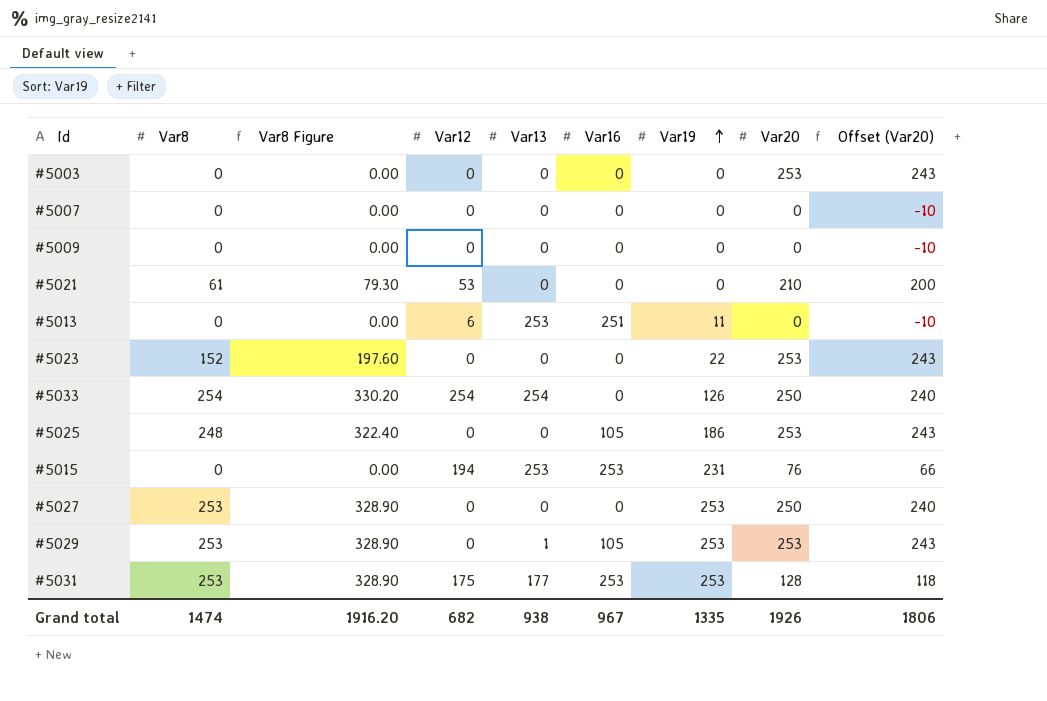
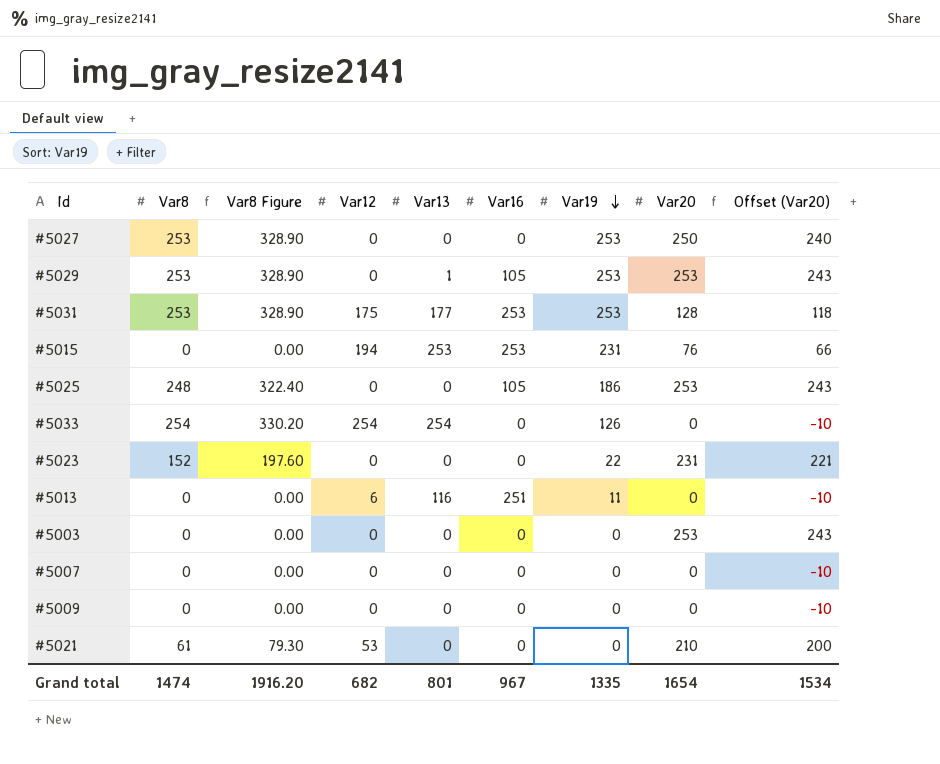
row order: Var19 ascending -> Var19 descending
#5033 | Var20: 250 -> 0
#5033 | Offset (Var20): 240 -> -10
#5023 | Var20: 253 -> 231
#5023 | Offset (Var20): 243 -> 221
#5013 | Var13: 253 -> 116
Grand total | Var13: 938 -> 801
Grand total | Var20: 1926 -> 1654
Grand total | Offset (Var20): 1806 -> 1534

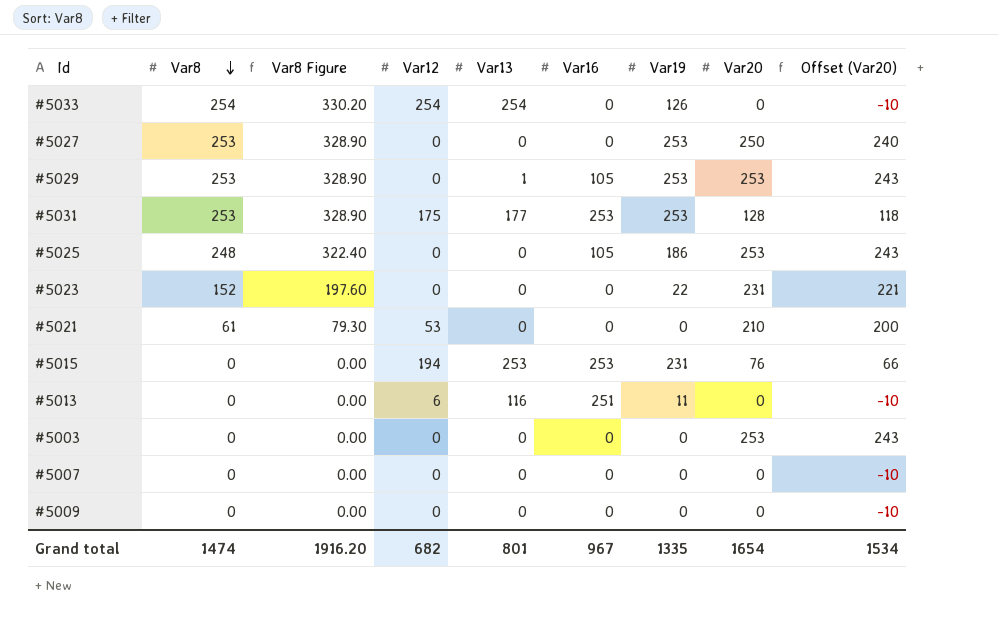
row order: Var19 descending -> Var8 descending

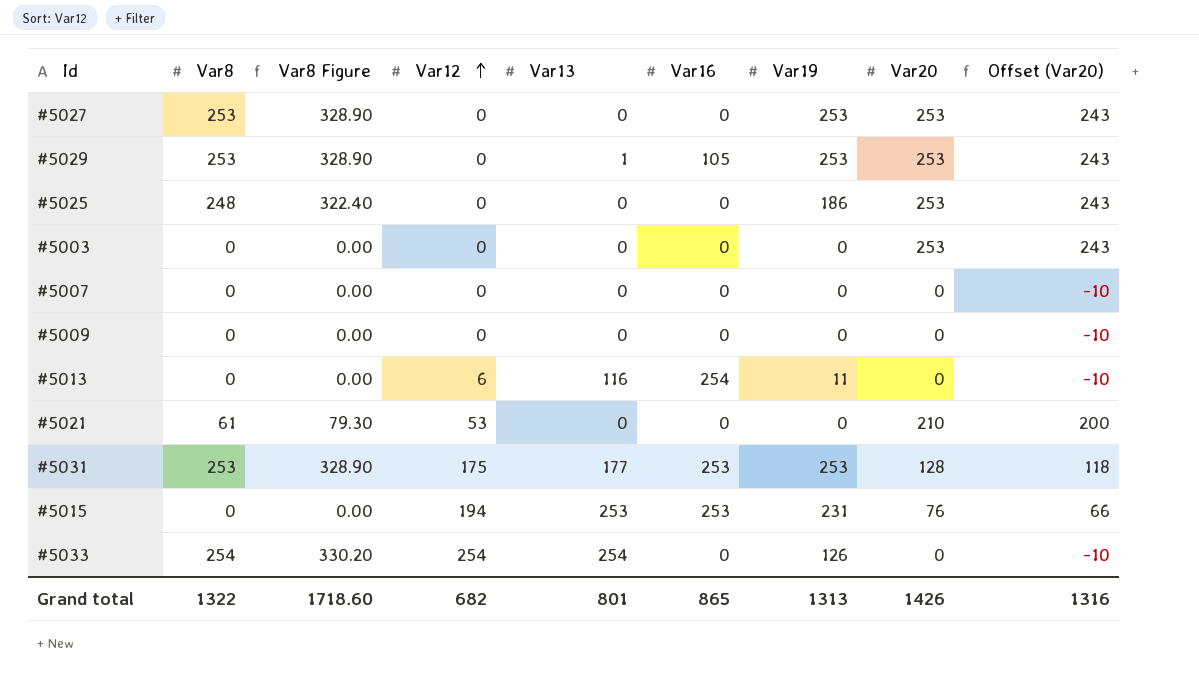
row order: Var8 descending -> Var12 ascending
row #5023: 152 | 197.60 | 0 | 0 | 0 | 22 | 231 | 221 -> none
#5027 | Var20: 250 -> 253
#5027 | Offset (Var20): 240 -> 243
#5025 | Var16: 105 -> 0
#5013 | Var16: 251 -> 254
Grand total | Var8: 1474 -> 1322
Grand total | Var8 Figure: 1916.20 -> 1718.60
Grand total | Var16: 967 -> 865
Grand total | Var19: 1335 -> 1313
Grand total | Var20: 1654 -> 1426
Grand total | Offset (Var20): 1534 -> 1316

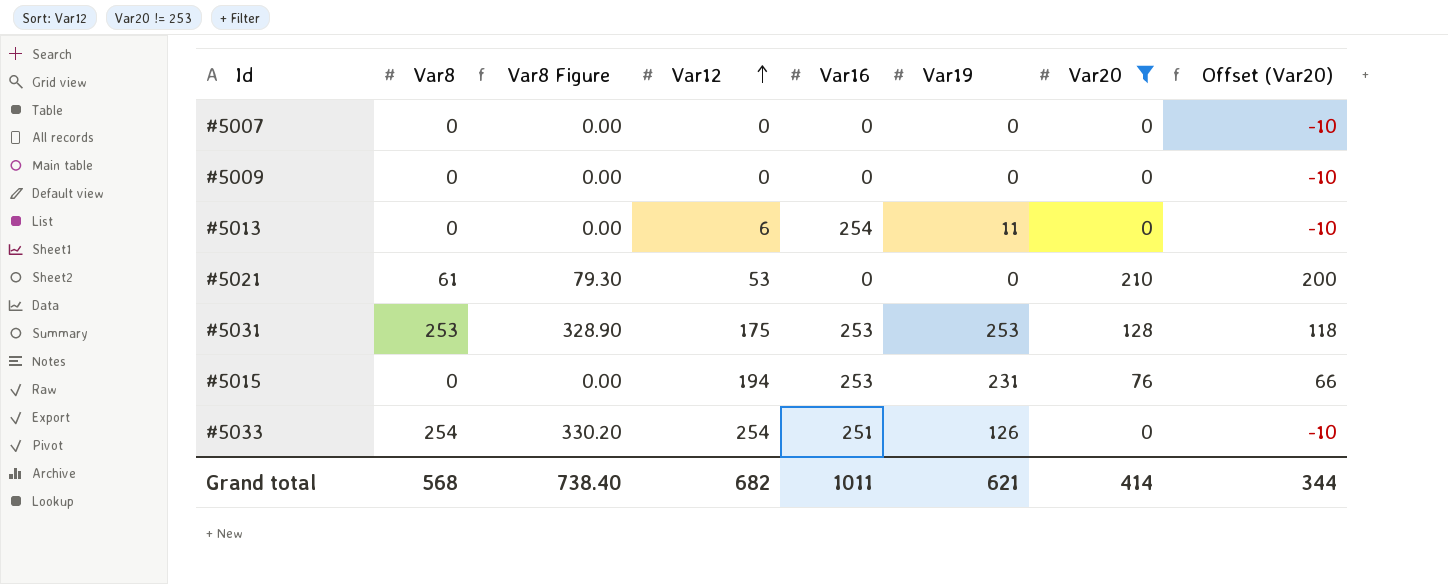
filter: none -> Var20 != 253
column Var13 | position: 5 -> none
#5033 | Var16: 0 -> 251
Grand total | Var8: 1322 -> 568
Grand total | Var8 Figure: 1718.60 -> 738.40
Grand total | Var16: 865 -> 1011
Grand total | Var19: 1313 -> 621
Grand total | Var20: 1426 -> 414
Grand total | Offset (Var20): 1316 -> 344

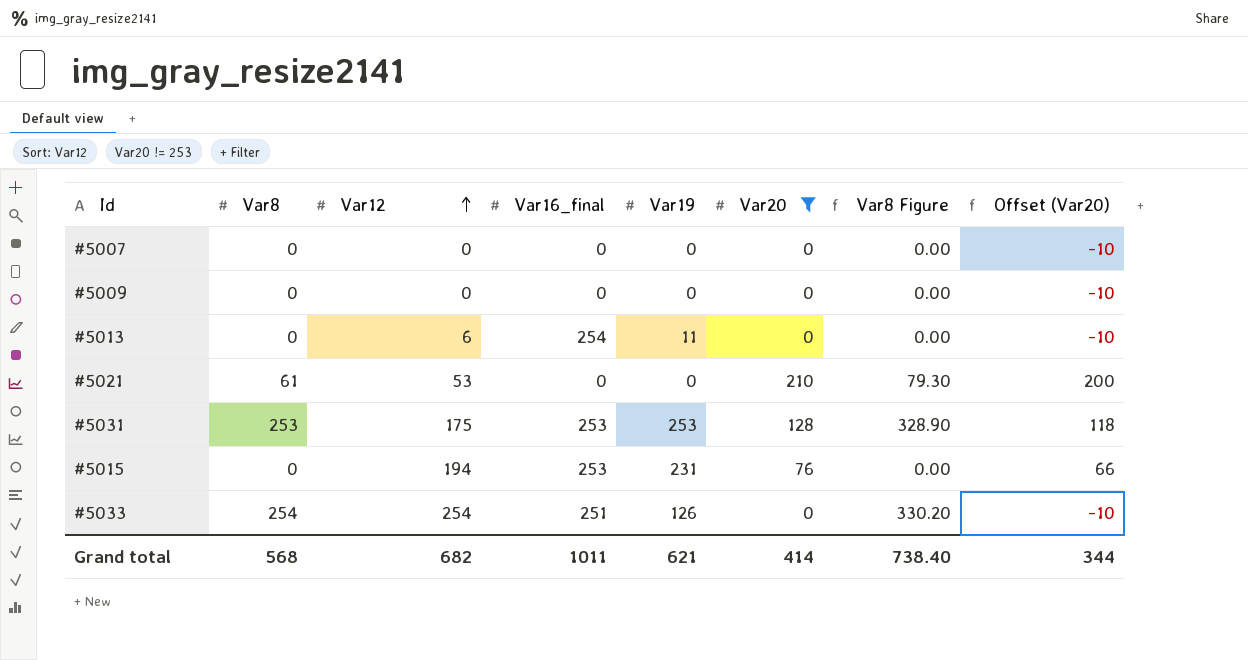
column name: Var16 -> Var16_final
column Var8 Figure | position: 3 -> 7

